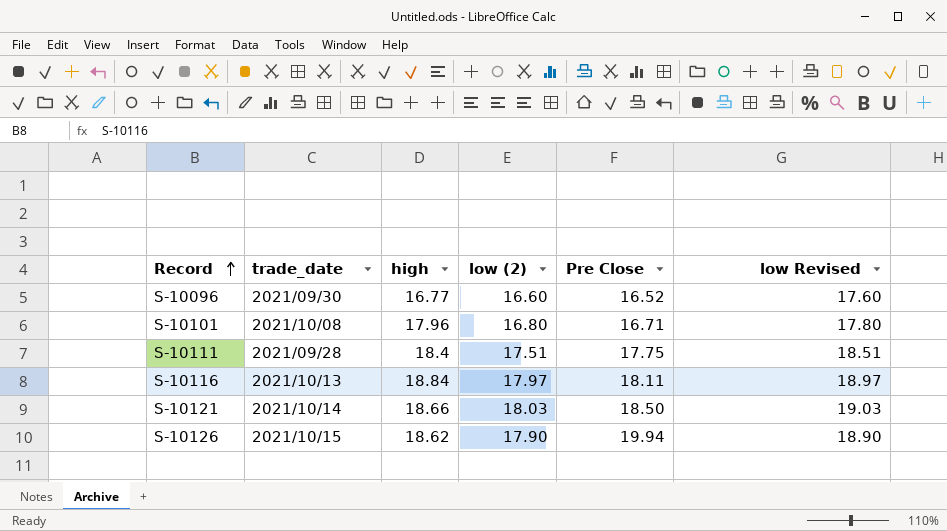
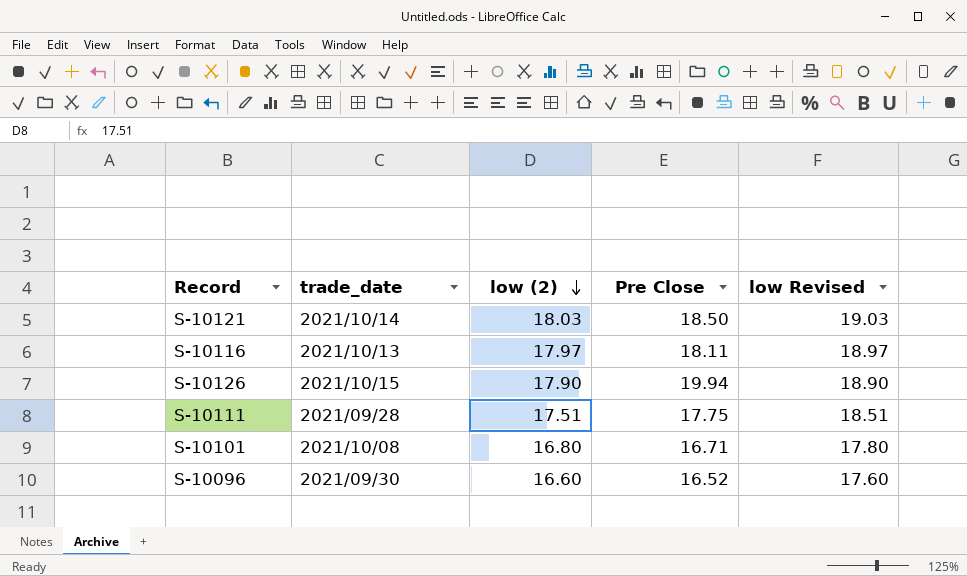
row order: Record ascending -> low (2) descending
column high | position: 3 -> none

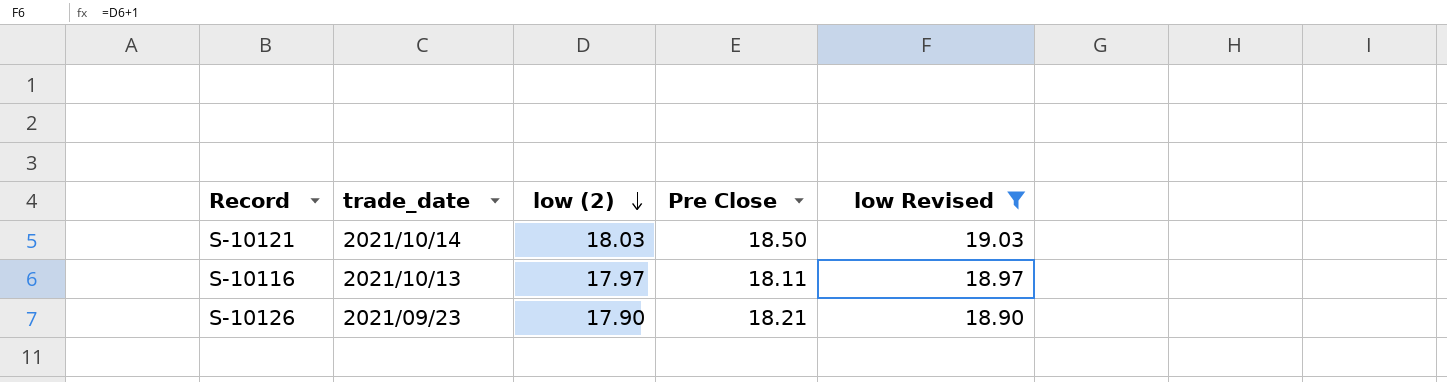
filter: none -> low Revised >= 18.90
S-10126 | trade_date: 2021/10/15 -> 2021/09/23
S-10126 | Pre Close: 19.94 -> 18.21

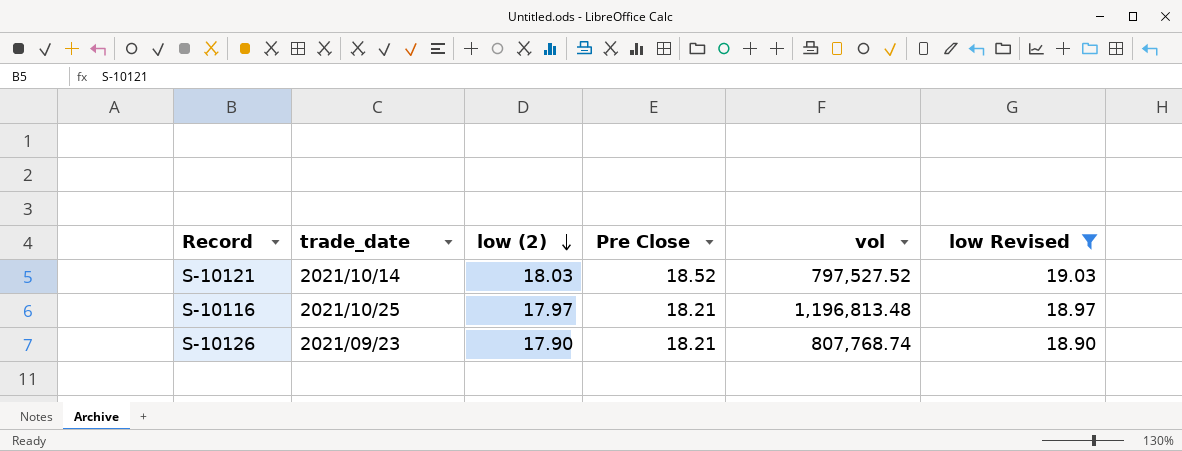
column vol | position: none -> 5
S-10121 | Pre Close: 18.50 -> 18.52
S-10116 | trade_date: 2021/10/13 -> 2021/10/25
S-10116 | Pre Close: 18.11 -> 18.21

